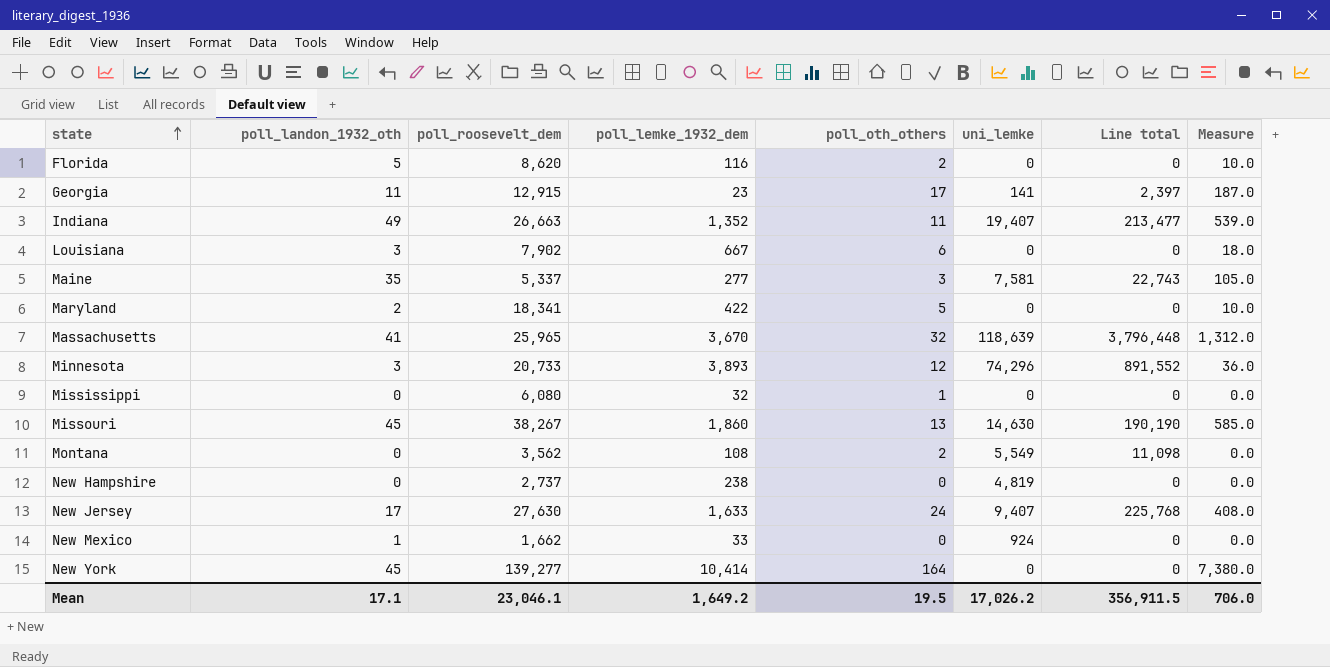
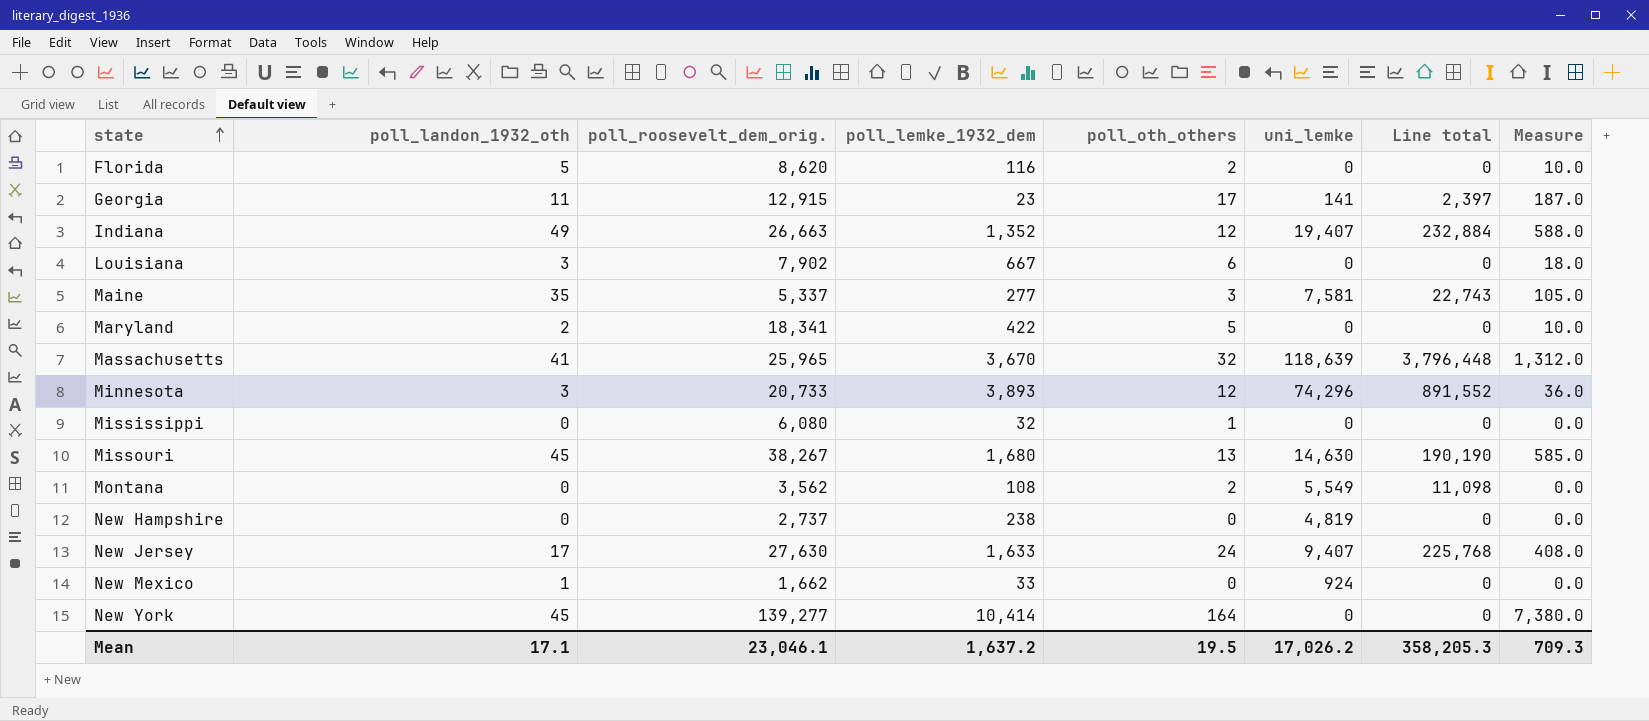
column name: poll_roosevelt_dem -> poll_roosevelt_dem_orig.
Indiana | poll_oth_others: 11 -> 12
Indiana | Line total: 213,477 -> 232,884
Indiana | Measure: 539.0 -> 588.0
Missouri | poll_lemke_1932_dem: 1,860 -> 1,680
Mean | poll_lemke_1932_dem: 1,649.2 -> 1,637.2
Mean | Line total: 356,911.5 -> 358,205.3
Mean | Measure: 706.0 -> 709.3

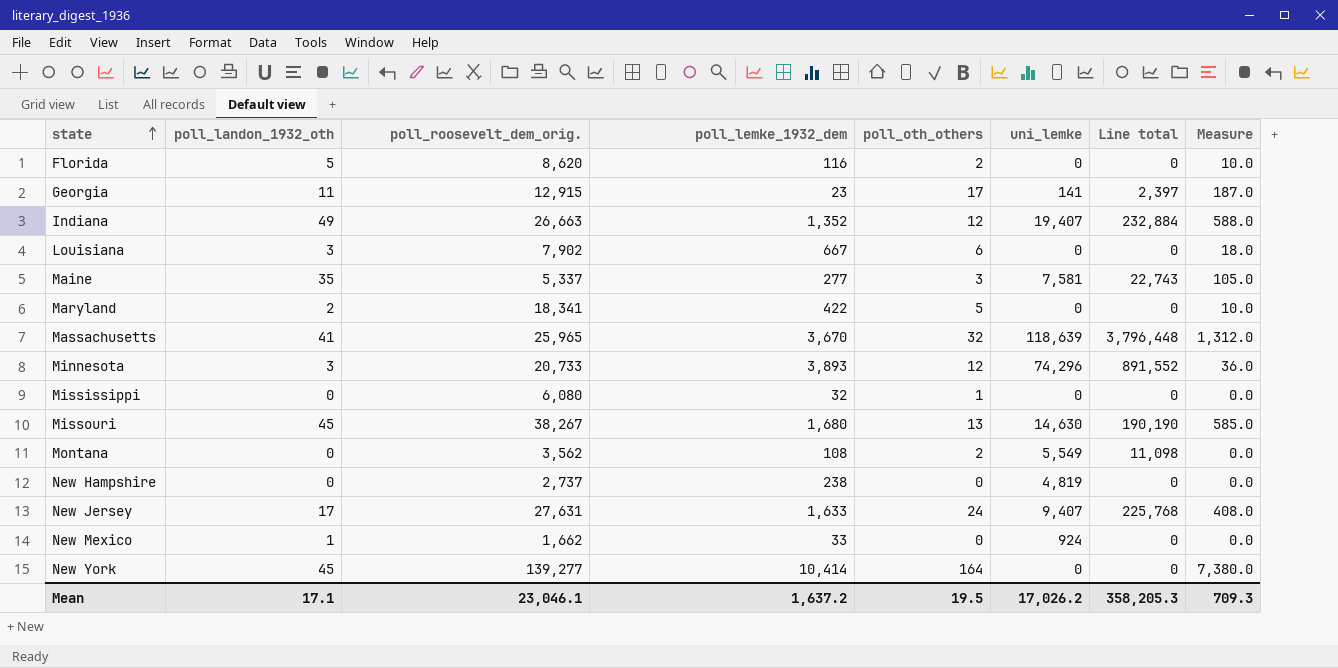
New Jersey | poll_roosevelt_dem_orig.: 27,630 -> 27,631

